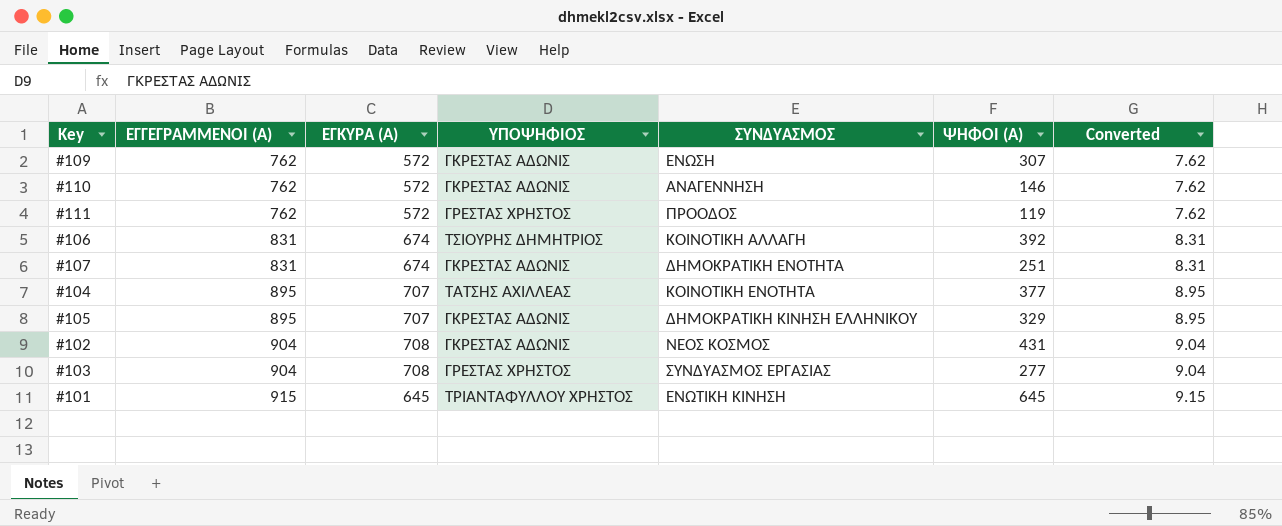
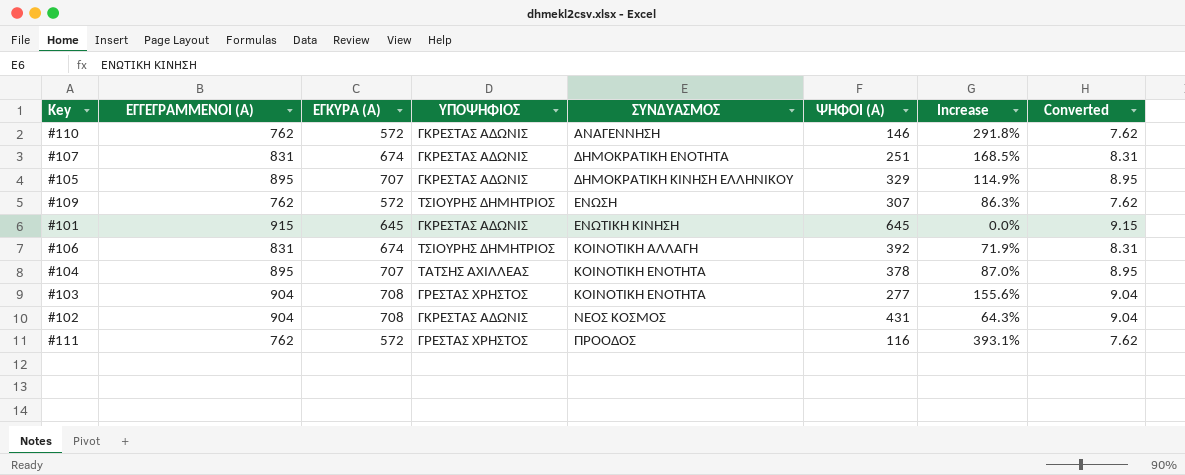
row order: ΕΓΓΕΓΡΑΜΜΕΝΟΙ (Α) ascending -> ΣΥΝΔΥΑΣΜΟΣ ascending
column Increase | formula: none -> ([ΕΓΚΥΡΑ (Α)] - [ΨΗΦΟΙ (Α)]) / [ΨΗΦΟΙ (Α)]
#109 | ΥΠΟΨΗΦΙΟΣ: ΓΚΡΕΣΤΑΣ ΑΔΩΝΙΣ -> ΤΣΙΟΥΡΗΣ ΔΗΜΗΤΡΙΟΣ
#101 | ΥΠΟΨΗΦΙΟΣ: ΤΡΙΑΝΤΑΦΥΛΛΟΥ ΧΡΗΣΤΟΣ -> ΓΚΡΕΣΤΑΣ ΑΔΩΝΙΣ
#104 | ΨΗΦΟΙ (Α): 377 -> 378
#103 | ΣΥΝΔΥΑΣΜΟΣ: ΣΥΝΔΥΑΣΜΟΣ ΕΡΓΑΣΙΑΣ -> ΚΟΙΝΟΤΙΚΗ ΕΝΟΤΗΤΑ
#111 | ΨΗΦΟΙ (Α): 119 -> 116

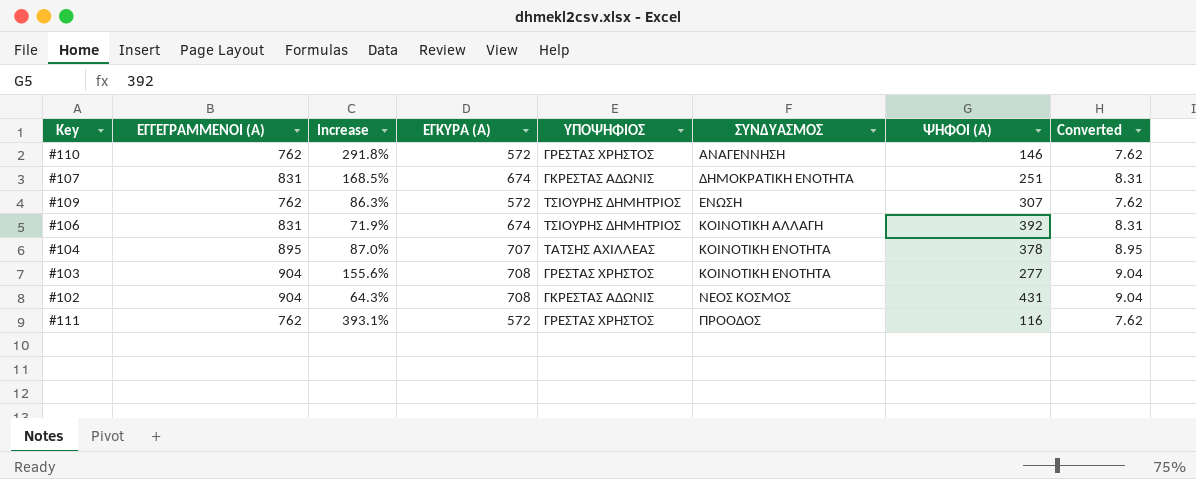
column Increase | position: 7 -> 3
row #105: 895 | 707 | ΓΚΡΕΣΤΑΣ ΑΔΩΝΙΣ | ΔΗΜΟΚΡΑΤΙΚΗ ΚΙΝΗΣΗ ΕΛΛΗΝΙΚΟΥ | 329 | 114.9% | 8.95 -> none
row #101: 915 | 645 | ΓΚΡΕΣΤΑΣ ΑΔΩΝΙΣ | ΕΝΩΤΙΚΗ ΚΙΝΗΣΗ | 645 | 0.0% | 9.15 -> none
#110 | ΥΠΟΨΗΦΙΟΣ: ΓΚΡΕΣΤΑΣ ΑΔΩΝΙΣ -> ΓΡΕΣΤΑΣ ΧΡΗΣΤΟΣ

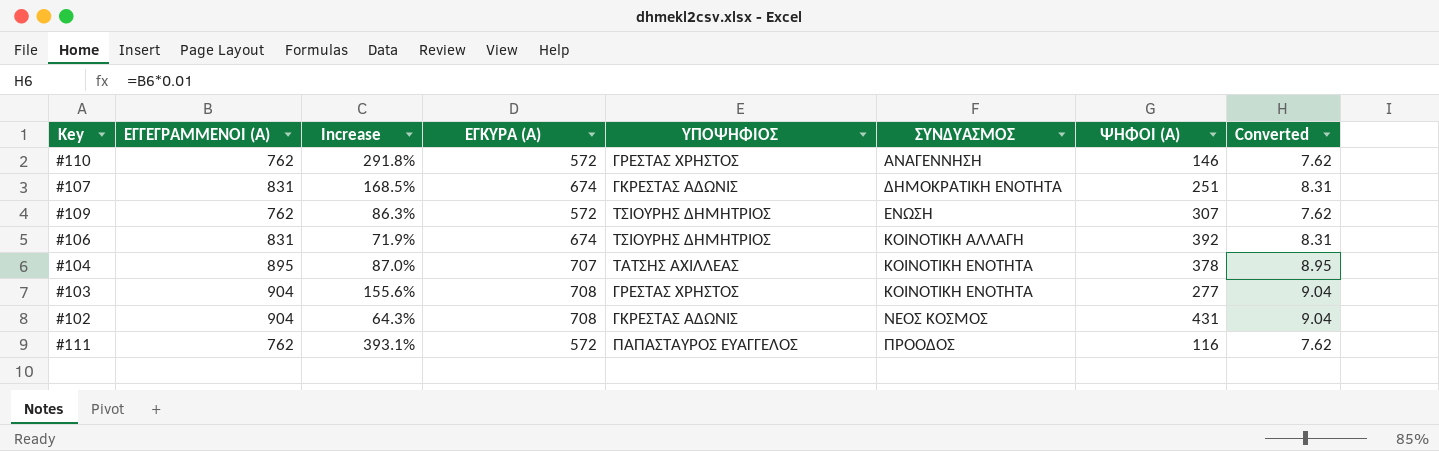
#111 | ΥΠΟΨΗΦΙΟΣ: ΓΡΕΣΤΑΣ ΧΡΗΣΤΟΣ -> ΠΑΠΑΣΤΑΥΡΟΣ ΕΥΑΓΓΕΛΟΣ

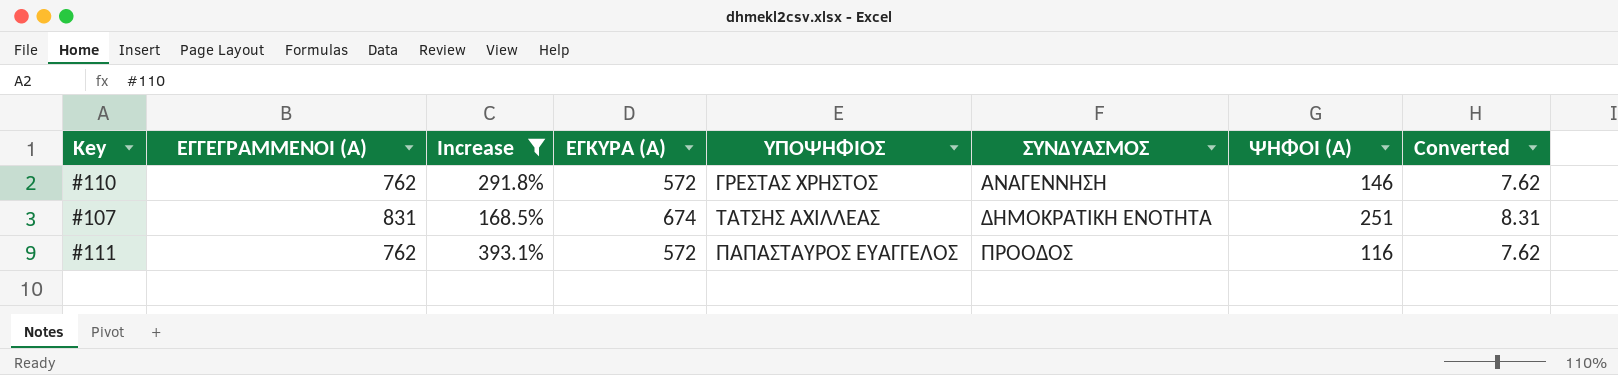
filter: none -> Increase >= 168.5%
#107 | ΥΠΟΨΗΦΙΟΣ: ΓΚΡΕΣΤΑΣ ΑΔΩΝΙΣ -> ΤΑΤΣΗΣ ΑΧΙΛΛΕΑΣ

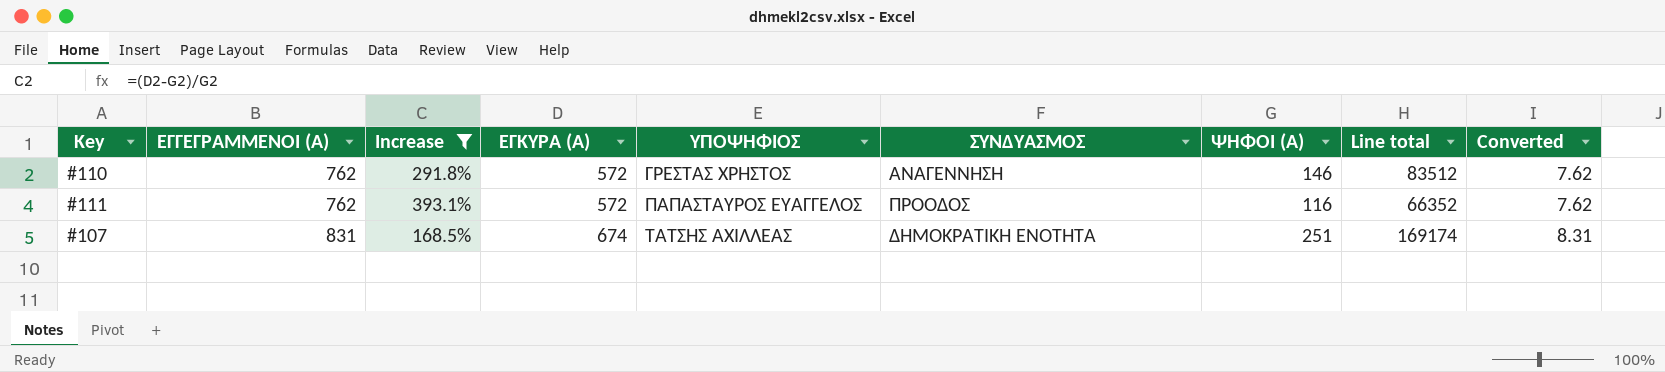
row order: ΣΥΝΔΥΑΣΜΟΣ ascending -> ΕΓΓΕΓΡΑΜΜΕΝΟΙ (Α) ascending
column Line total | formula: none -> [ΕΓΚΥΡΑ (Α)] * [ΨΗΦΟΙ (Α)]

